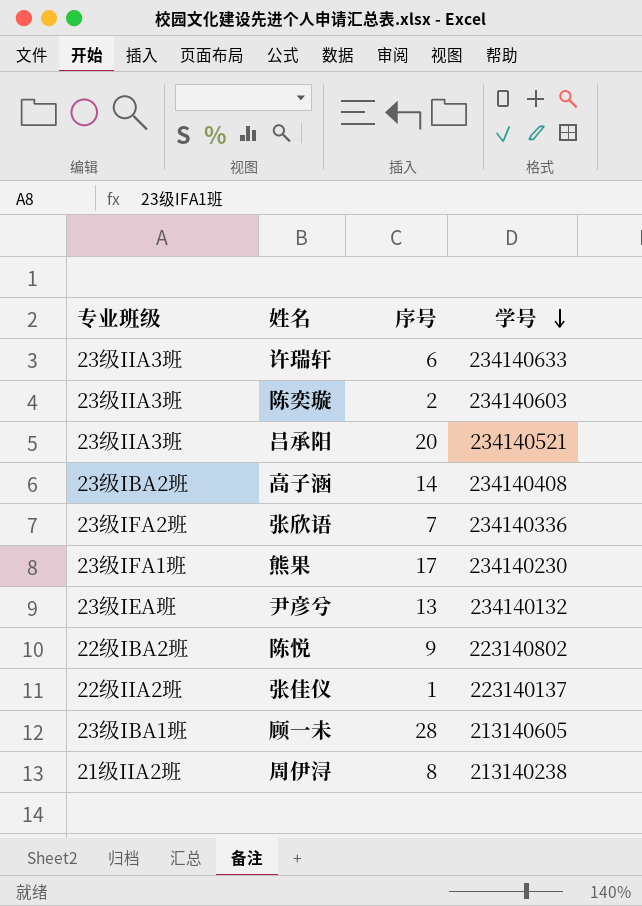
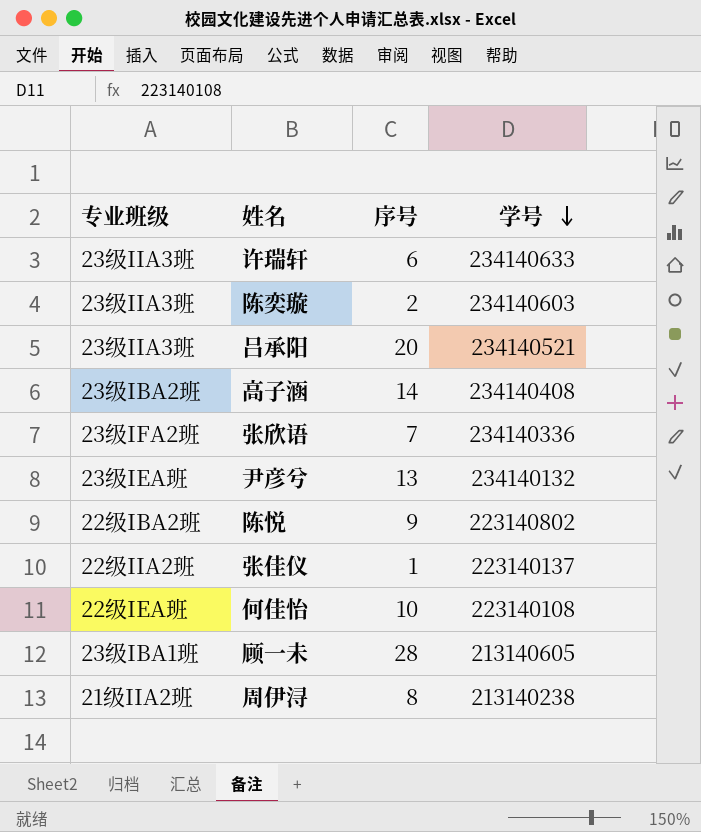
row 熊果: 23级IFA1班 | 17 | 234140230 -> none
row 何佳怡: none -> 22级IEA班 | 10 | 223140108

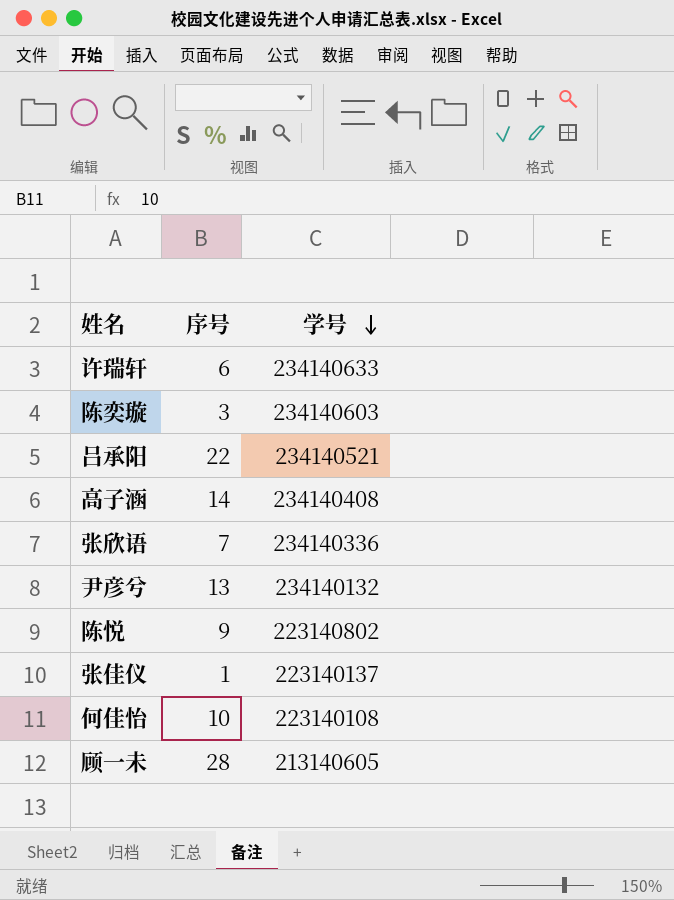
column 专业班级 | position: 1 -> none
row 周伊浔: 21级IIA2班 | 8 | 213140238 -> none
陈奕璇 | 序号: 2 -> 3
吕承阳 | 序号: 20 -> 22

